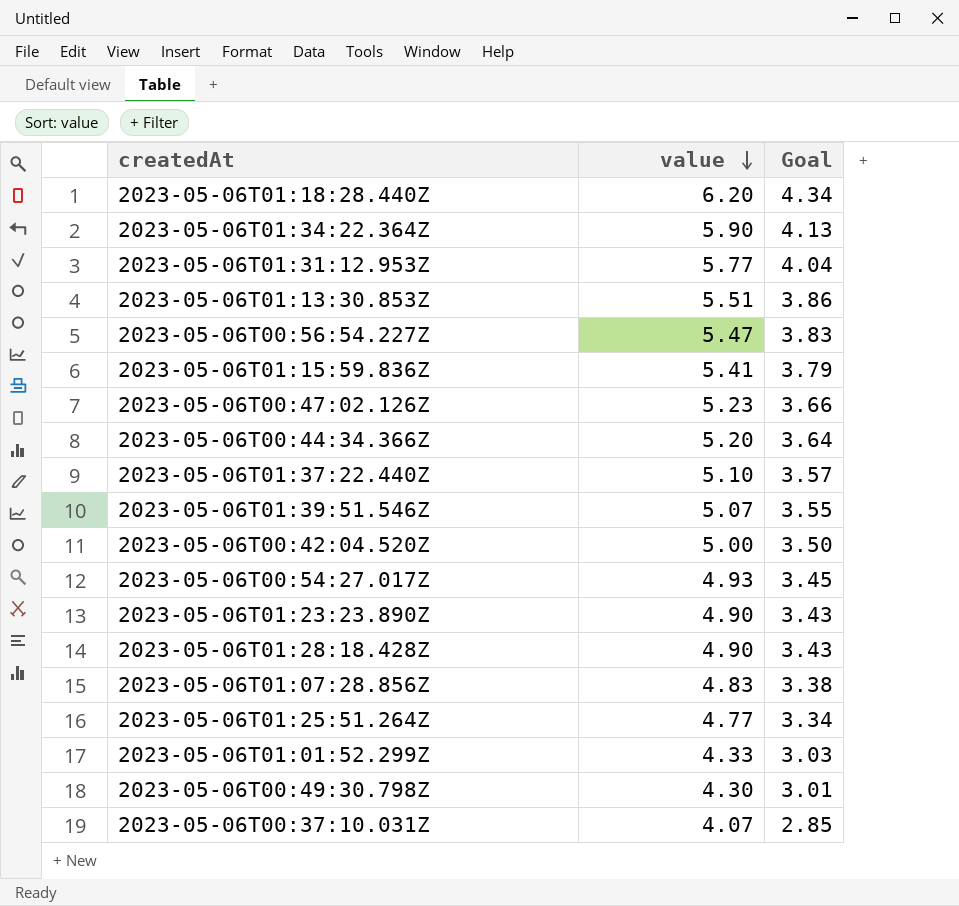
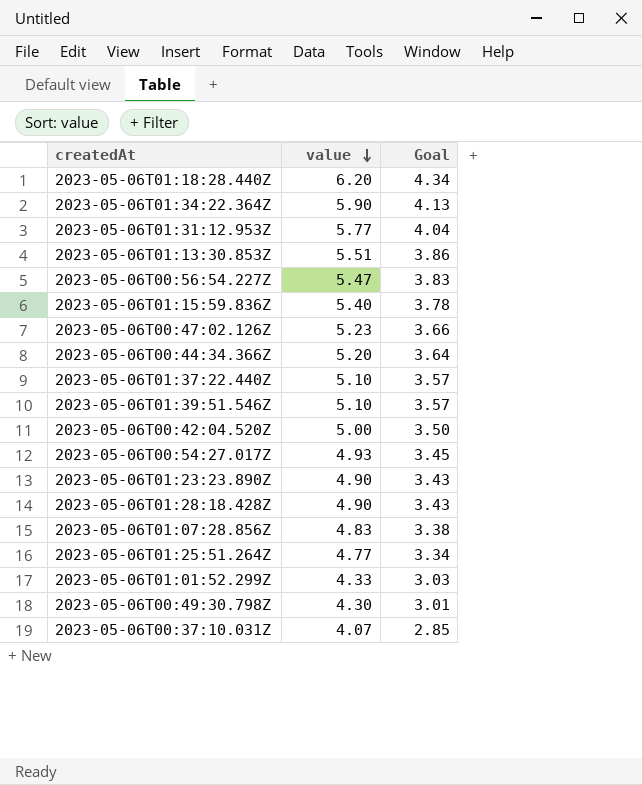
2023-05-06T01:15:59.836Z | value: 5.41 -> 5.40
2023-05-06T01:15:59.836Z | Goal: 3.79 -> 3.78
2023-05-06T01:39:51.546Z | value: 5.07 -> 5.10
2023-05-06T01:39:51.546Z | Goal: 3.55 -> 3.57

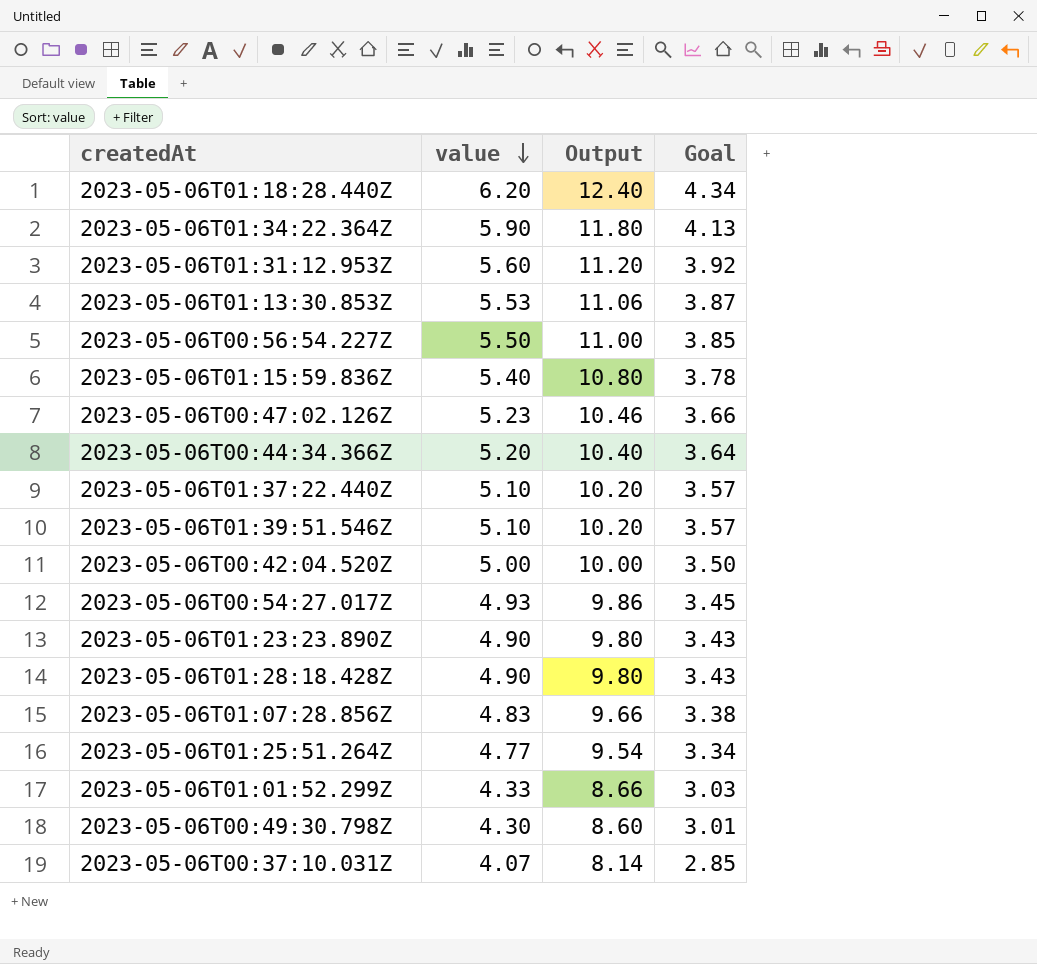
column Output | formula: none -> [value] * 2
2023-05-06T01:31:12.953Z | value: 5.77 -> 5.60
2023-05-06T01:31:12.953Z | Goal: 4.04 -> 3.92
2023-05-06T01:13:30.853Z | value: 5.51 -> 5.53
2023-05-06T01:13:30.853Z | Goal: 3.86 -> 3.87
2023-05-06T00:56:54.227Z | value: 5.47 -> 5.50
2023-05-06T00:56:54.227Z | Goal: 3.83 -> 3.85

